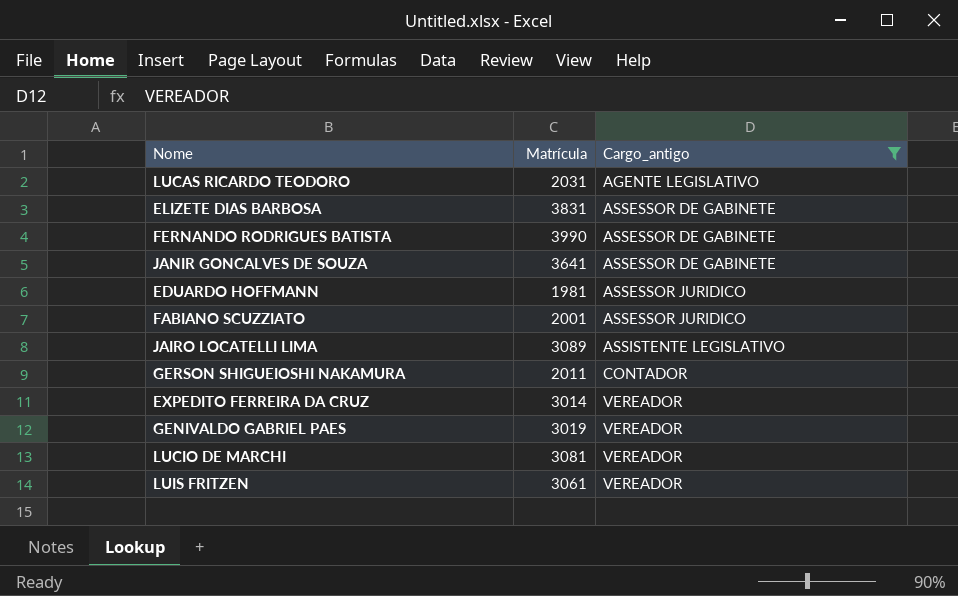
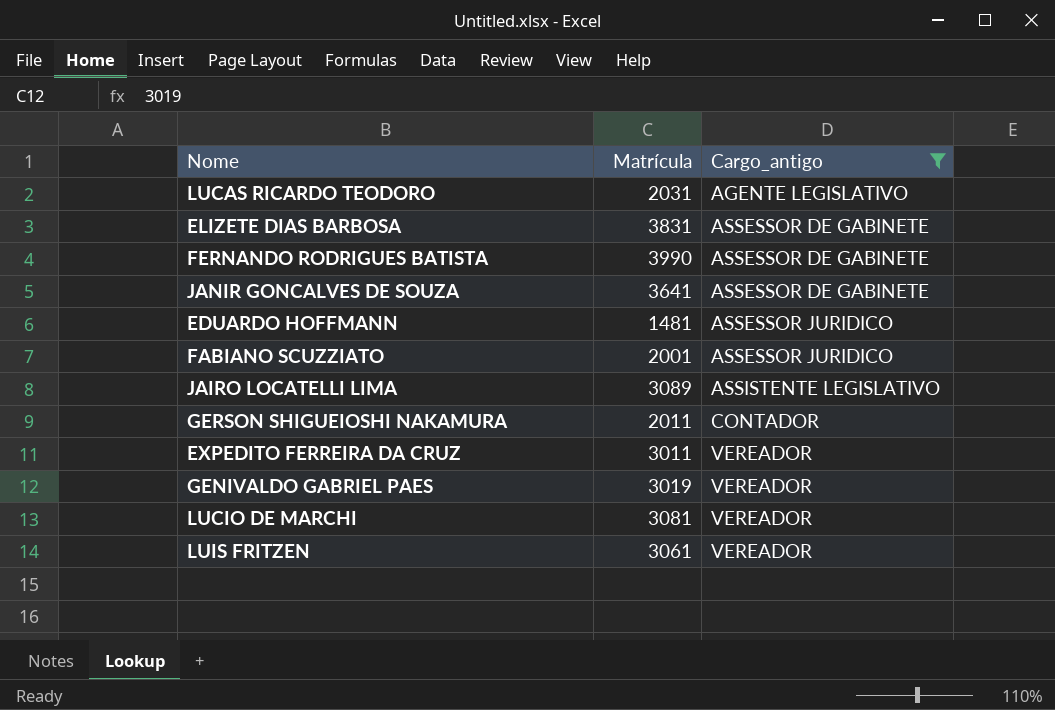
EDUARDO HOFFMANN | Matrícula: 1981 -> 1481
EXPEDITO FERREIRA DA CRUZ | Matrícula: 3014 -> 3011

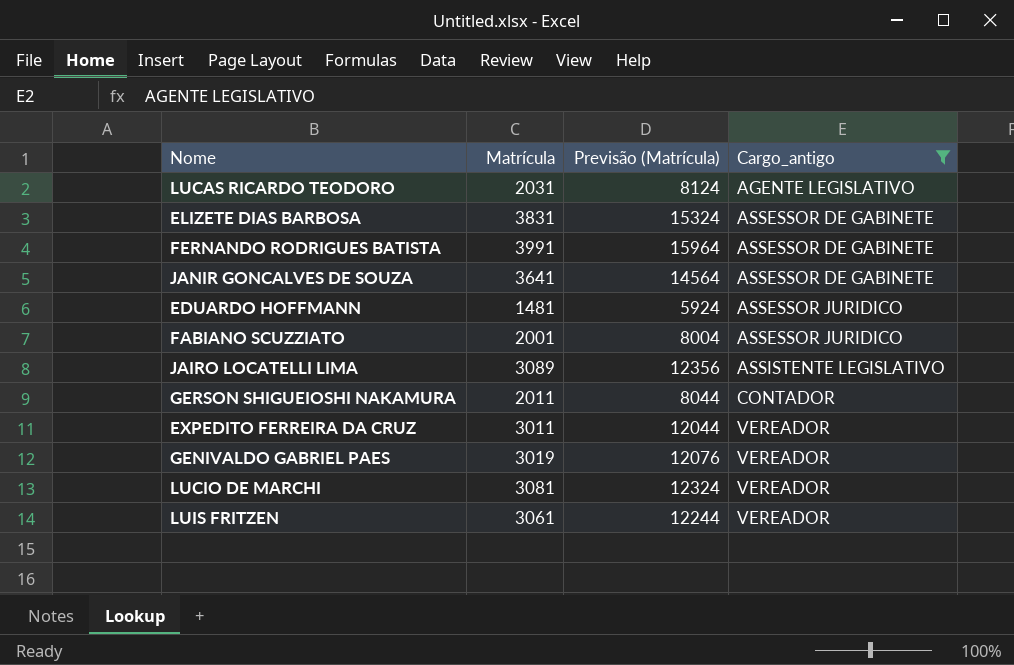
column Previsão (Matrícula) | formula: none -> [Matrícula] * 4
FERNANDO RODRIGUES BATISTA | Matrícula: 3990 -> 3991

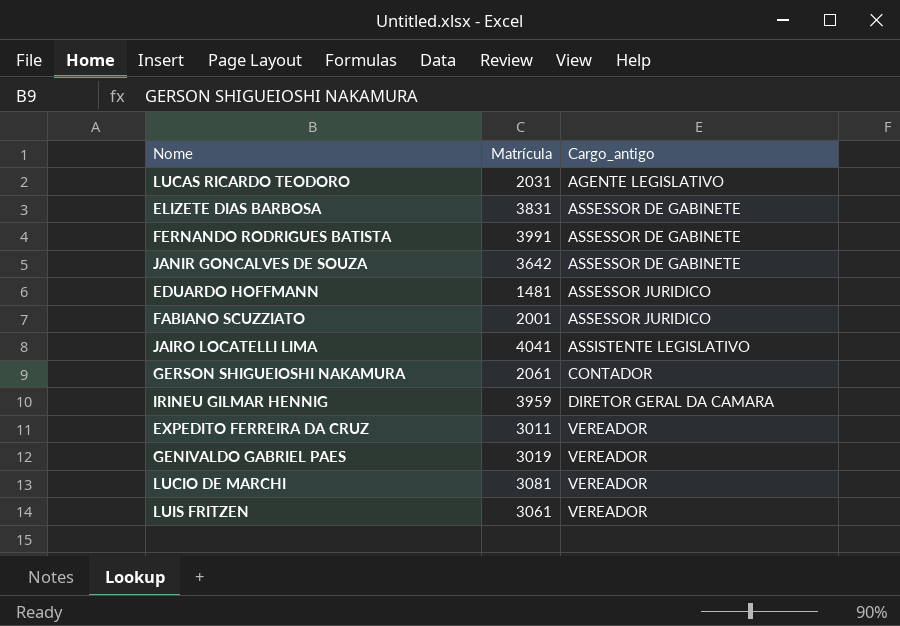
filter: Cargo_antigo != DIRETOR GERAL DA CAMARA -> none
column Previsão (Matrícula) | formula: [Matrícula] * 4 -> none
JANIR GONCALVES DE SOUZA | Matrícula: 3641 -> 3642
JAIRO LOCATELLI LIMA | Matrícula: 3089 -> 4041
GERSON SHIGUEIOSHI NAKAMURA | Matrícula: 2011 -> 2061

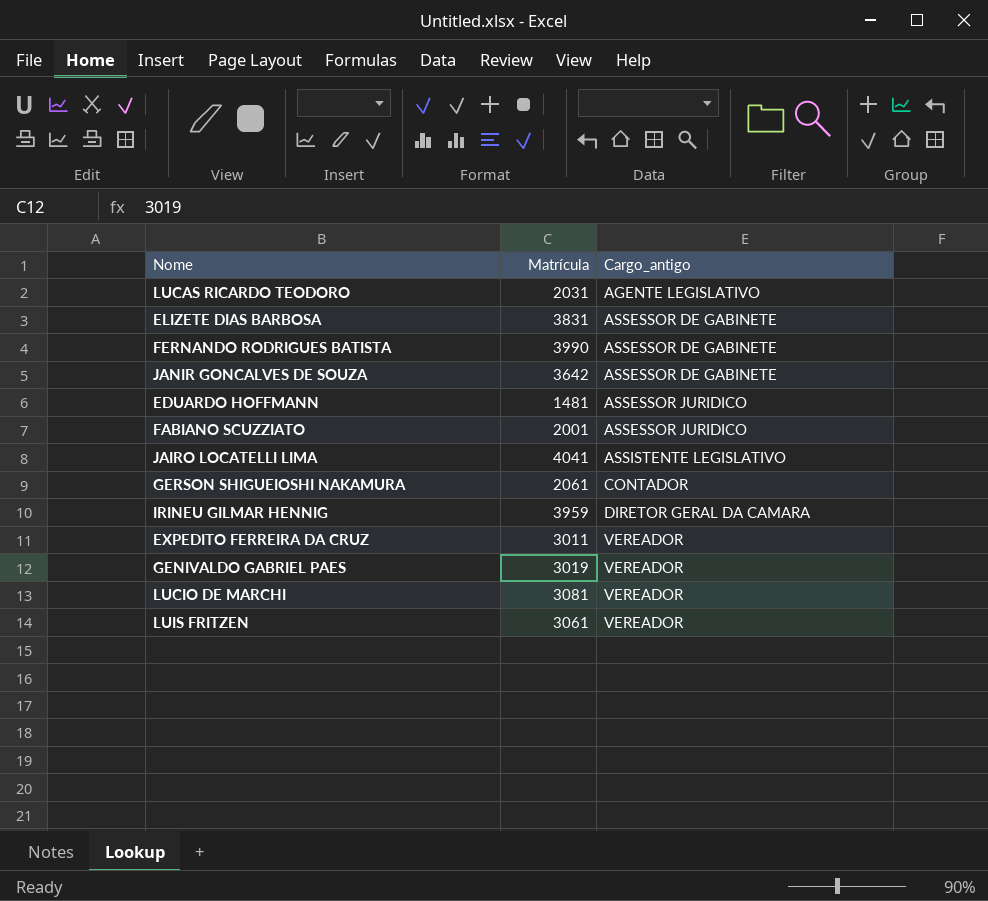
FERNANDO RODRIGUES BATISTA | Matrícula: 3991 -> 3990

